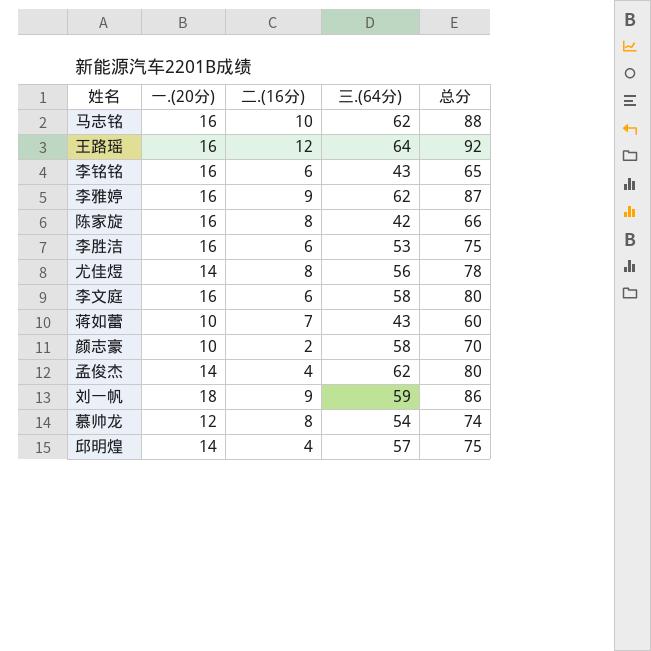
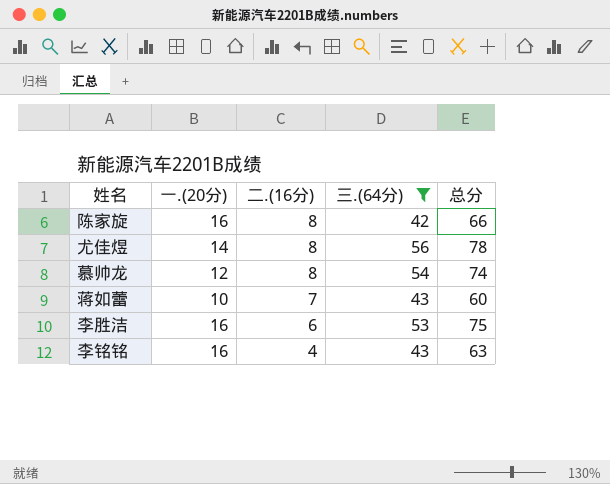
filter: none -> 三.(64分) <= 56
row order: none -> 二.(16分) descending
李铭铭 | 二.(16分): 6 -> 4
李铭铭 | 总分: 65 -> 63

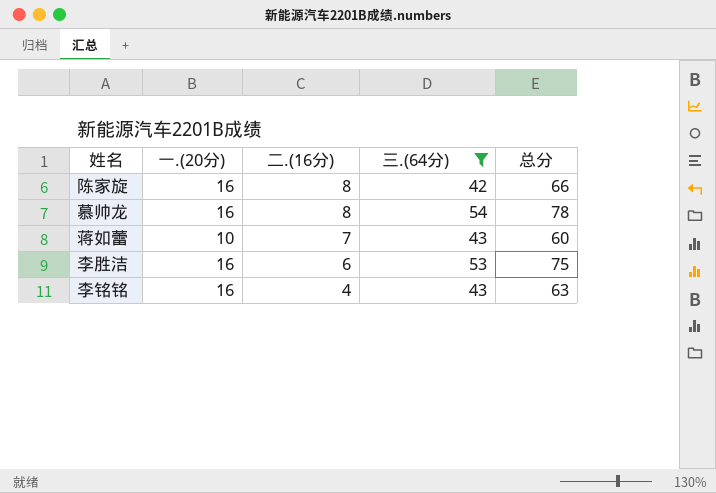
row 尤佳煜: 14 | 8 | 56 | 78 -> none
慕帅龙 | 一.(20分): 12 -> 16
慕帅龙 | 总分: 74 -> 78

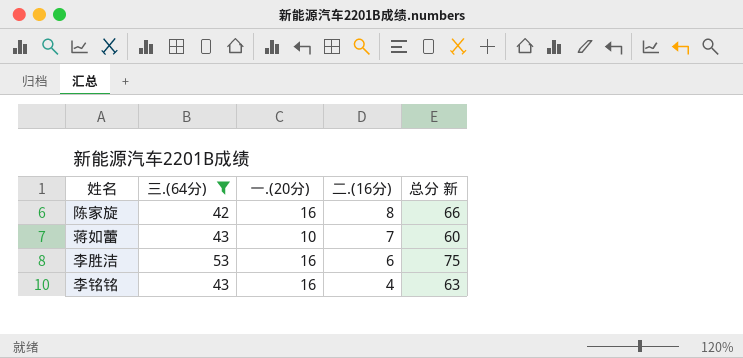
column 三.(64分) | position: 4 -> 2
column name: 总分 -> 总分 新
row 慕帅龙: 16 | 8 | 54 | 78 -> none

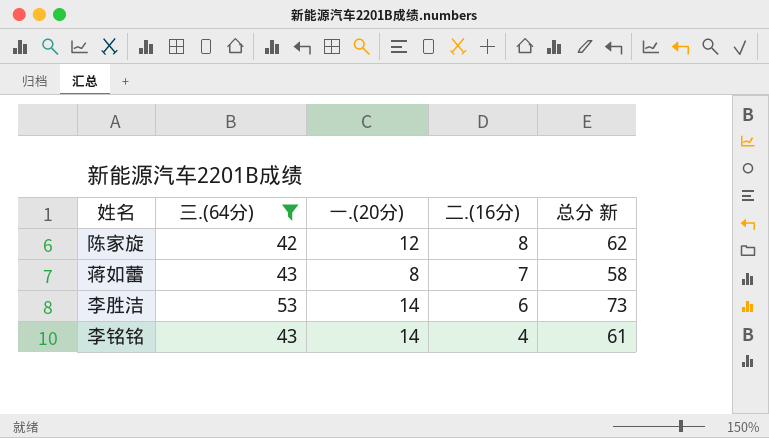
陈家旋 | 一.(20分): 16 -> 12
陈家旋 | 总分 新: 66 -> 62
蒋如蕾 | 一.(20分): 10 -> 8
蒋如蕾 | 总分 新: 60 -> 58
李胜洁 | 一.(20分): 16 -> 14
李胜洁 | 总分 新: 75 -> 73
李铭铭 | 一.(20分): 16 -> 14
李铭铭 | 总分 新: 63 -> 61

